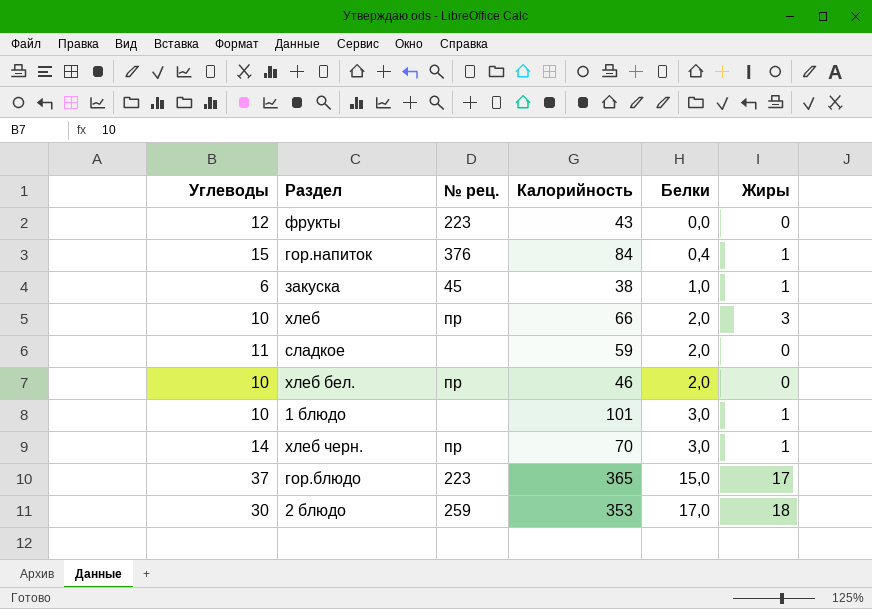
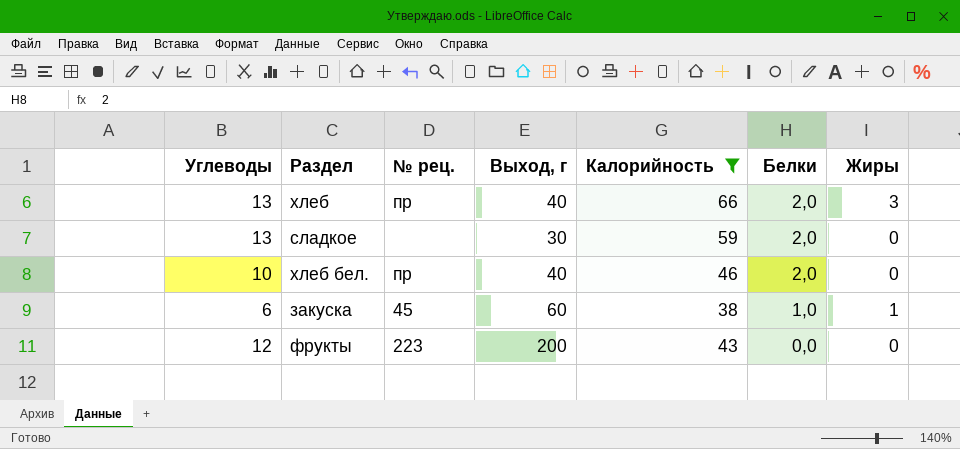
filter: none -> Калорийность <= 66
row order: Белки ascending -> Белки descending
column Выход, г | position: none -> 4
хлеб | Углеводы: 10 -> 13
сладкое | Углеводы: 11 -> 13

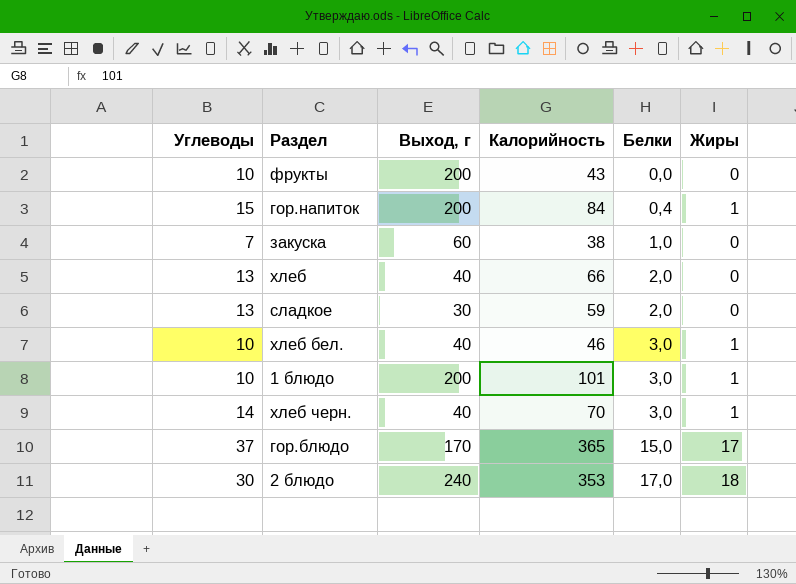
filter: Калорийность <= 66 -> none
row order: Белки descending -> Белки ascending
column № рец. | position: 3 -> none
фрукты | Углеводы: 12 -> 10
закуска | Углеводы: 6 -> 7
закуска | Жиры: 1 -> 0
хлеб | Жиры: 3 -> 0
хлеб бел. | Белки: 2,0 -> 3,0
хлеб бел. | Жиры: 0 -> 1

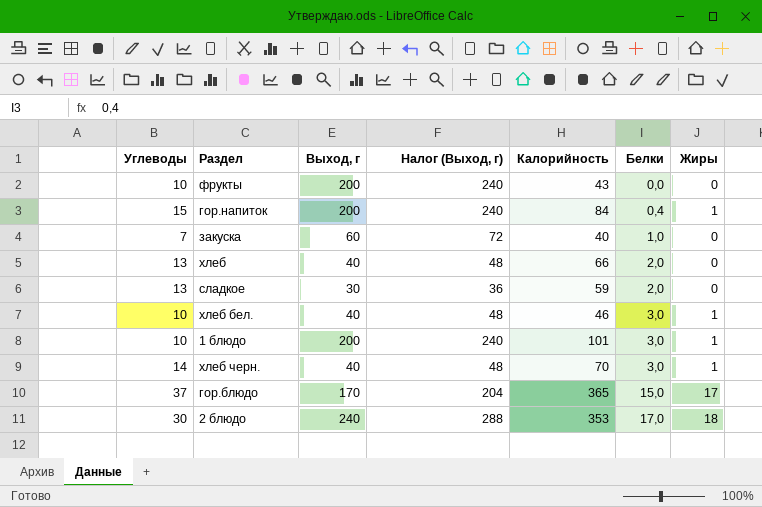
column Налог (Выход, г) | formula: none -> [Выход, г] * 1,2
закуска | Калорийность: 38 -> 40

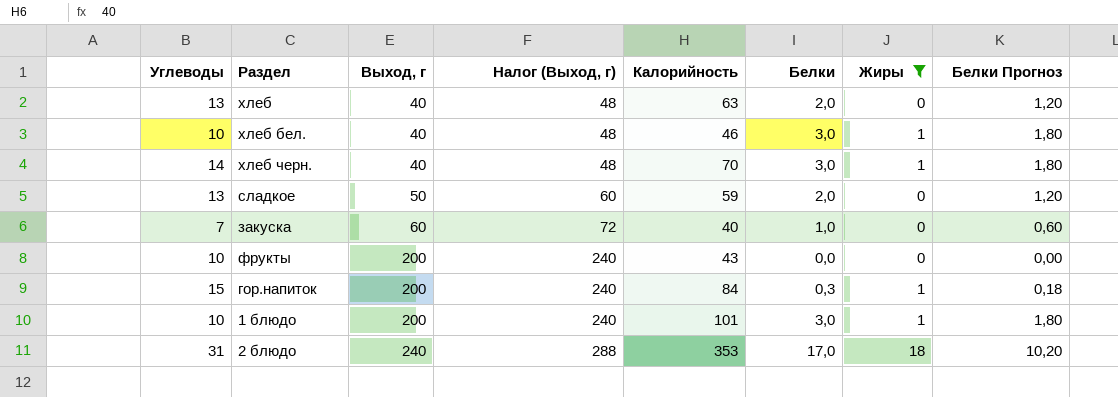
filter: none -> Жиры != 17
row order: Белки ascending -> Выход, г ascending
column Белки Прогноз | formula: none -> [Белки] * 0,6
хлеб | Калорийность: 66 -> 63
сладкое | Выход, г: 30 -> 50
сладкое | Налог (Выход, г): 36 -> 60
гор.напиток | Белки: 0,4 -> 0,3
2 блюдо | Углеводы: 30 -> 31

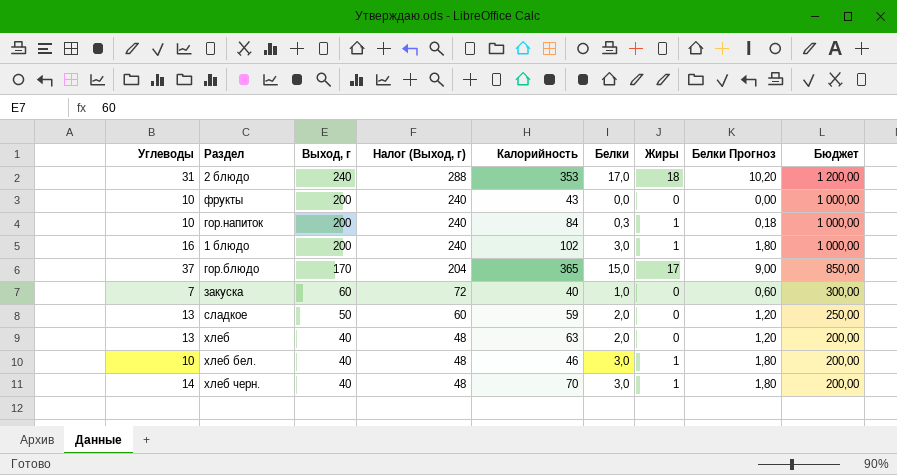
filter: Жиры != 17 -> none
row order: Выход, г ascending -> Выход, г descending
column Бюджет | formula: none -> [Выход, г] * 5
гор.напиток | Углеводы: 15 -> 10
1 блюдо | Углеводы: 10 -> 16
1 блюдо | Калорийность: 101 -> 102

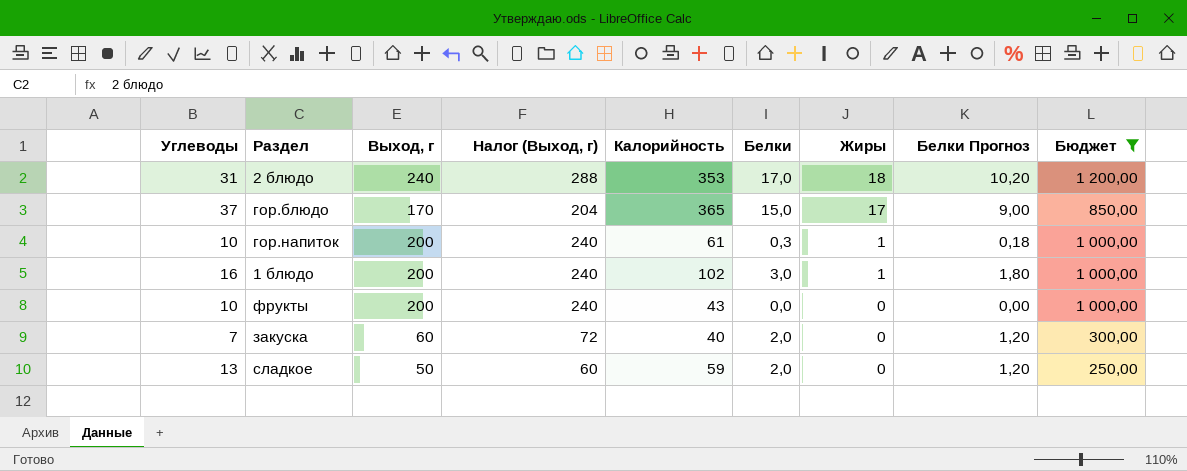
filter: none -> Бюджет != 200,00
row order: Выход, г descending -> Жиры descending
гор.напиток | Калорийность: 84 -> 61
закуска | Белки: 1,0 -> 2,0
закуска | Белки Прогноз: 0,60 -> 1,20

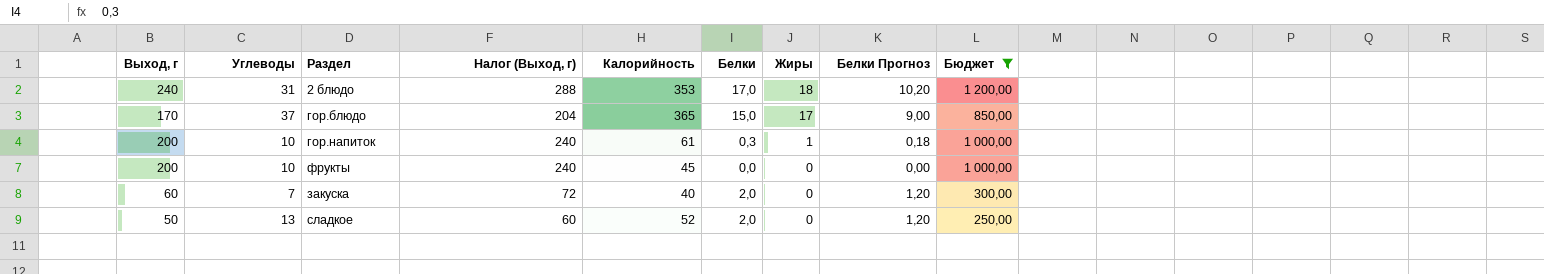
column Выход, г | position: 3 -> 1
row 1 блюдо: 16 | 200 | 240 | 102 | 3,0 | 1 | 1,80 | 1 000,00 -> none
фрукты | Калорийность: 43 -> 45
сладкое | Калорийность: 59 -> 52

